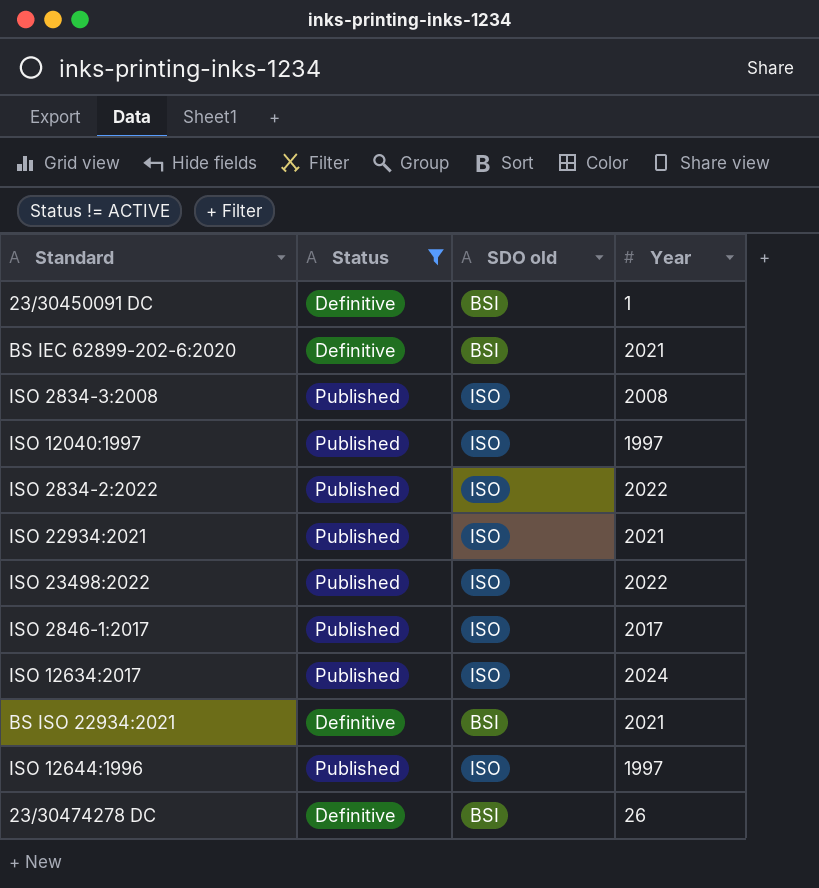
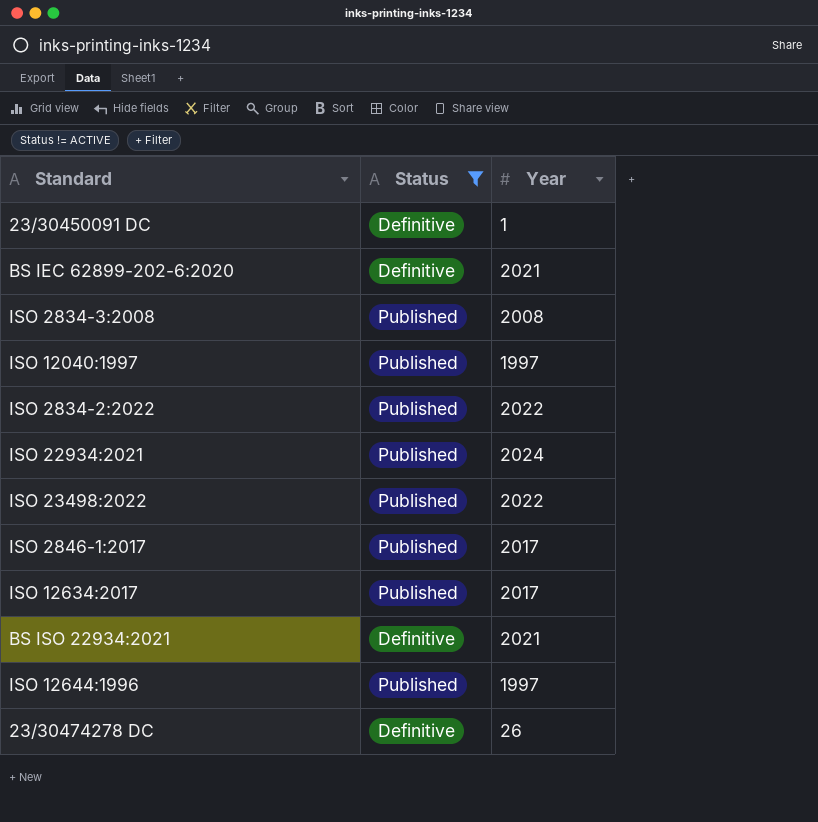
column SDO old | position: 3 -> none
ISO 22934:2021 | Year: 2021 -> 2024
ISO 12634:2017 | Year: 2024 -> 2017

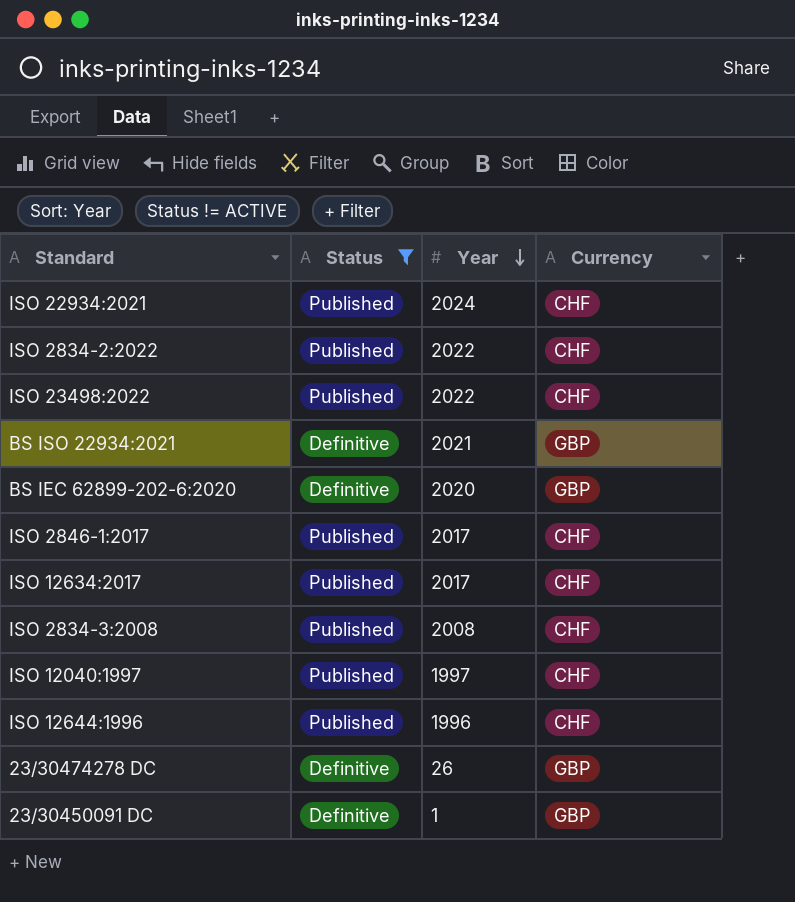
row order: none -> Year descending
column Currency | position: none -> 4
BS IEC 62899-202-6:2020 | Year: 2021 -> 2020
ISO 12644:1996 | Year: 1997 -> 1996

